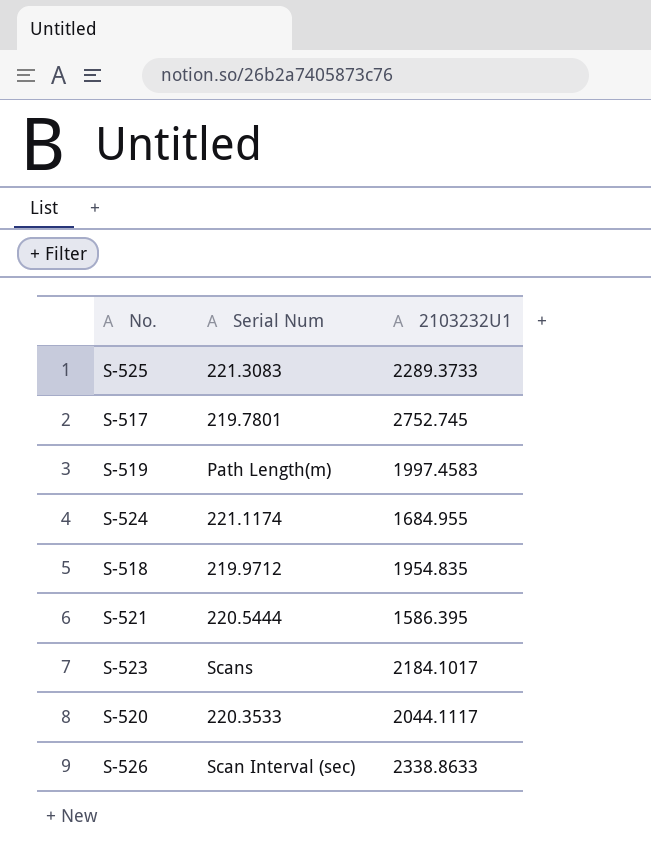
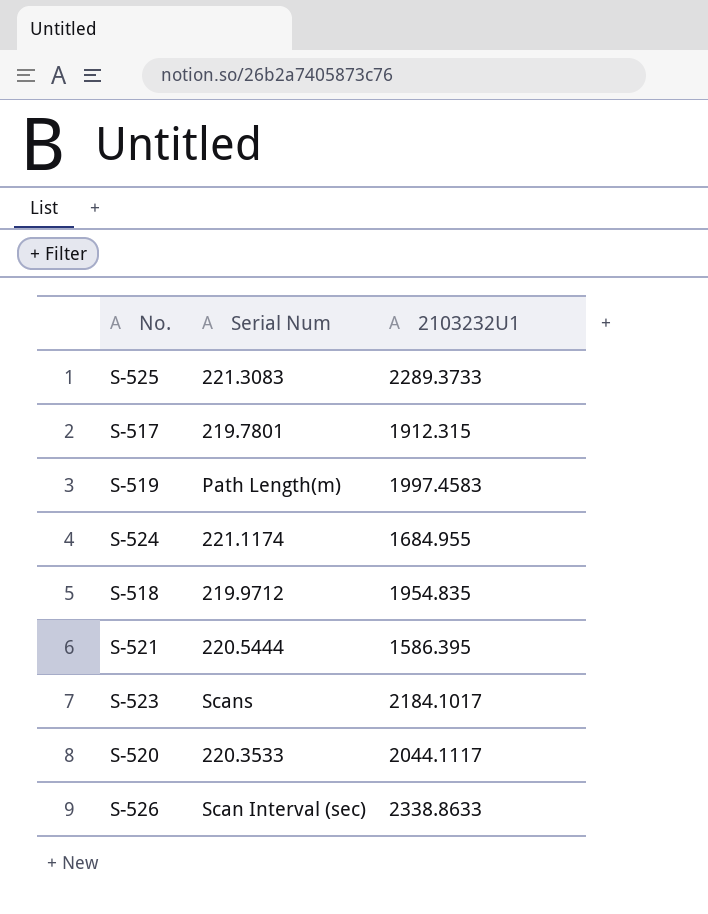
S-517 | 2103232U1: 2752.745 -> 1912.315

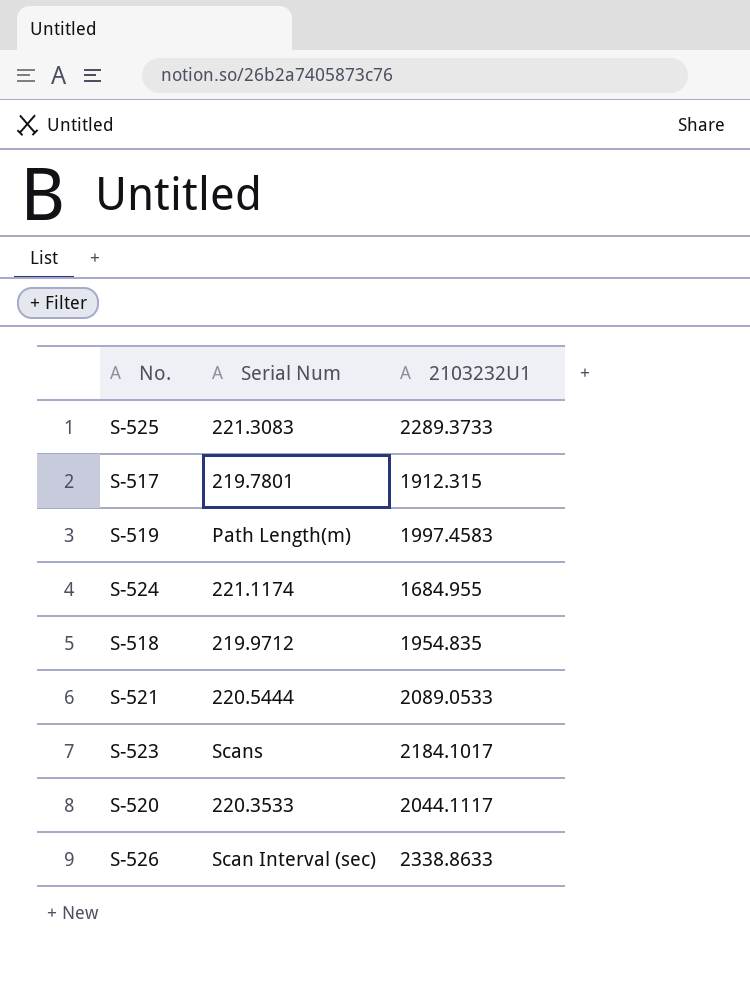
S-521 | 2103232U1: 1586.395 -> 2089.0533

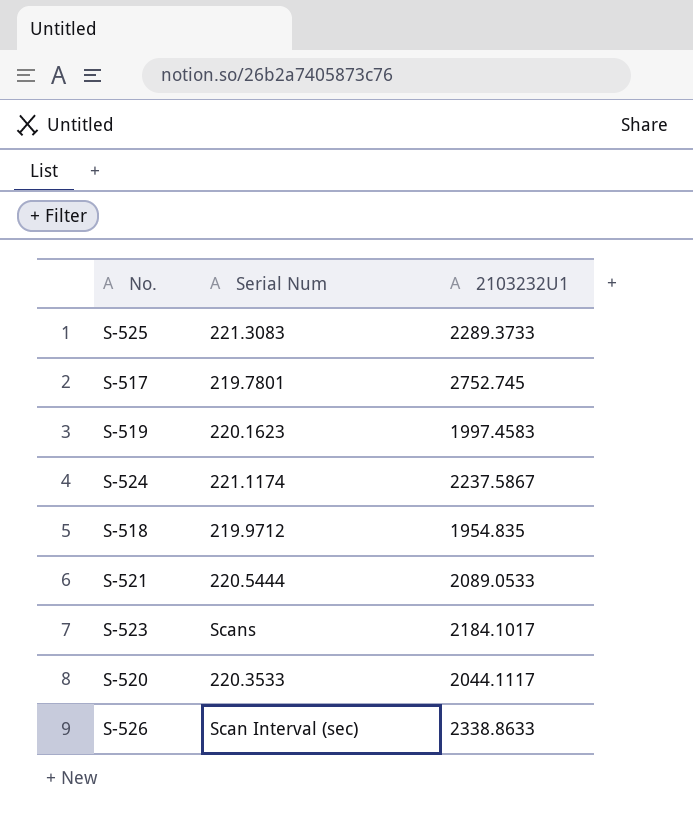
S-517 | 2103232U1: 1912.315 -> 2752.745
S-519 | Serial Num: Path Length(m) -> 220.1623
S-524 | 2103232U1: 1684.955 -> 2237.5867

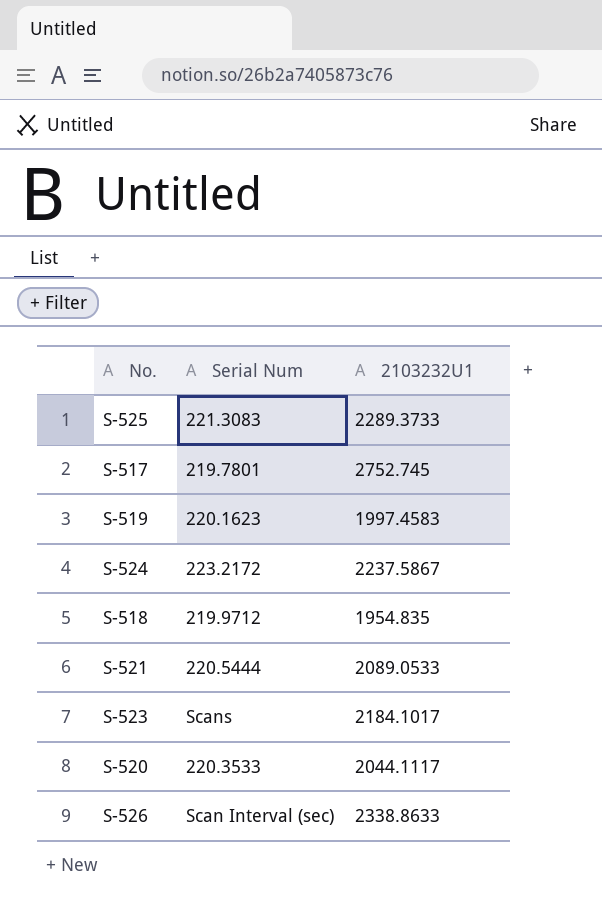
S-524 | Serial Num: 221.1174 -> 223.2172

